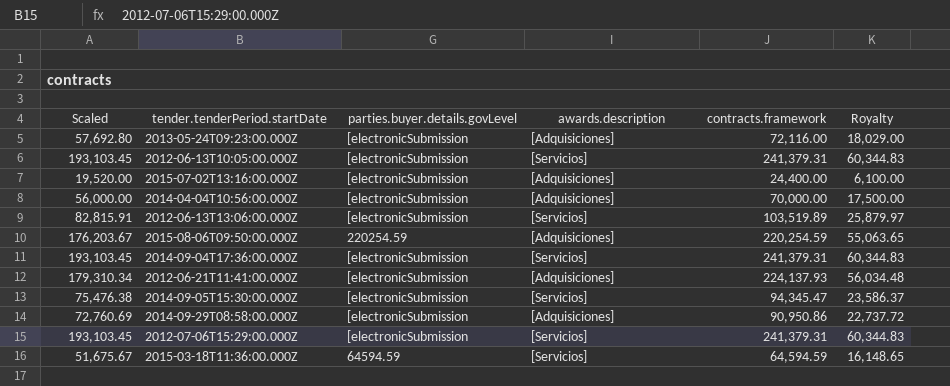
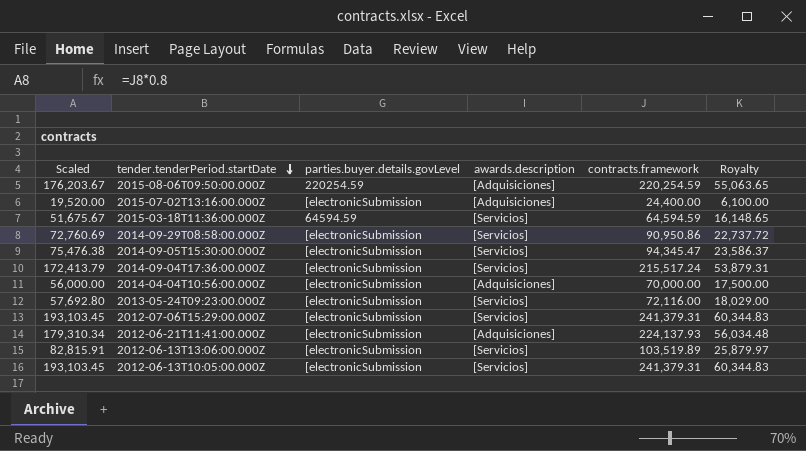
row order: none -> tender.tenderPeriod.startDate descending
2014-09-29T08:58:00.000Z | awards.description: [Adquisiciones] -> [Servicios]
2014-09-04T17:36:00.000Z | Scaled: 193,103.45 -> 172,413.79
2014-09-04T17:36:00.000Z | contracts.framework: 241,379.31 -> 215,517.24
2014-09-04T17:36:00.000Z | Royalty: 60,344.83 -> 53,879.31
2013-05-24T09:23:00.000Z | awards.description: [Adquisiciones] -> [Servicios]

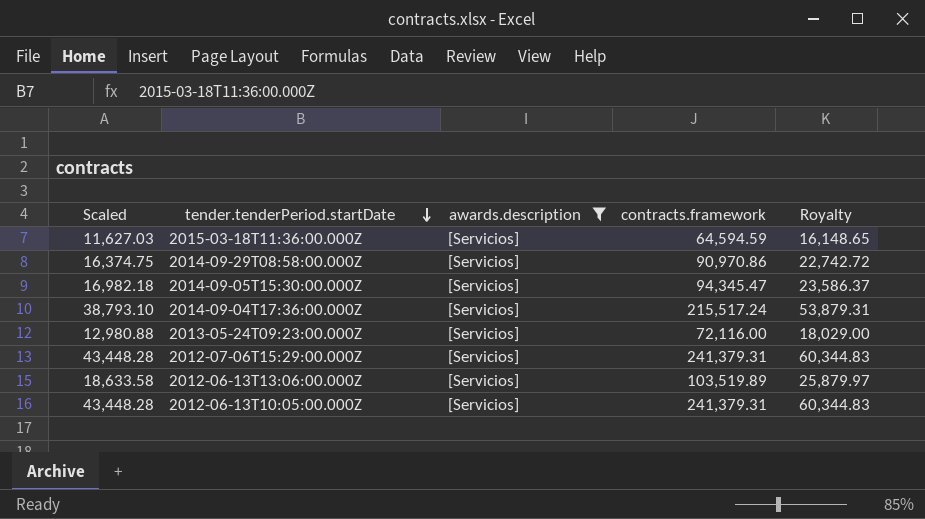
filter: none -> awards.description = [Servicios]
column parties.buyer.details.govLevel | position: 3 -> none
column Scaled | formula: [contracts.framework] * 0.8 -> [contracts.framework] * 0.18
2014-09-29T08:58:00.000Z | contracts.framework: 90,950.86 -> 90,970.86
2014-09-29T08:58:00.000Z | Royalty: 22,737.72 -> 22,742.72

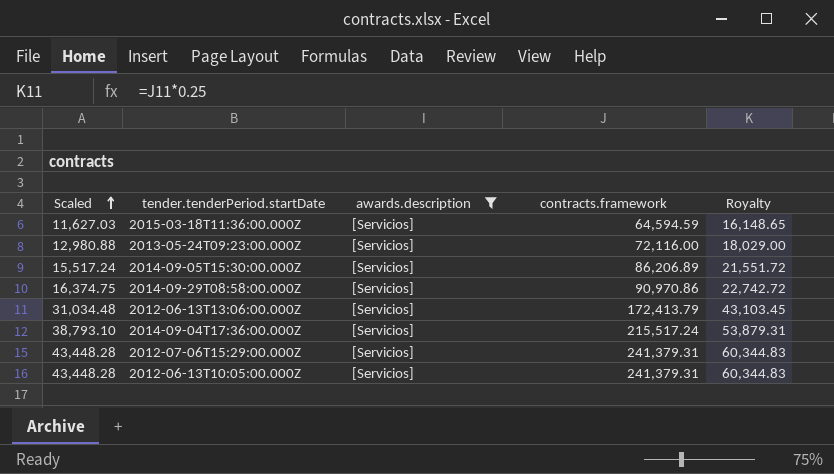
row order: tender.tenderPeriod.startDate descending -> Scaled ascending
2014-09-05T15:30:00.000Z | Scaled: 16,982.18 -> 15,517.24
2014-09-05T15:30:00.000Z | contracts.framework: 94,345.47 -> 86,206.89
2014-09-05T15:30:00.000Z | Royalty: 23,586.37 -> 21,551.72
2012-06-13T13:06:00.000Z | Scaled: 18,633.58 -> 31,034.48
2012-06-13T13:06:00.000Z | contracts.framework: 103,519.89 -> 172,413.79
2012-06-13T13:06:00.000Z | Royalty: 25,879.97 -> 43,103.45

